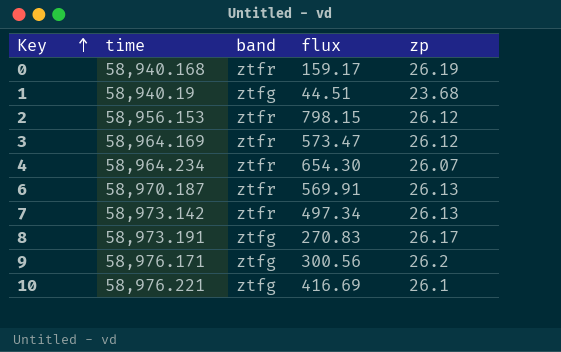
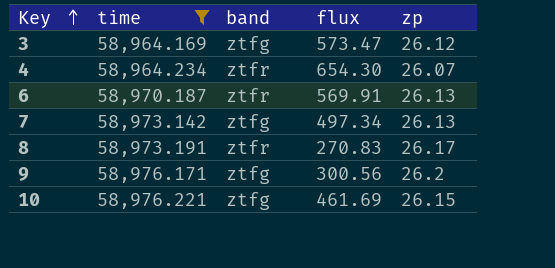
filter: none -> time >= 58,964.169
3 | band: ztfr -> ztfg
7 | band: ztfr -> ztfg
8 | band: ztfg -> ztfr
10 | flux: 416.69 -> 461.69
10 | zp: 26.1 -> 26.15

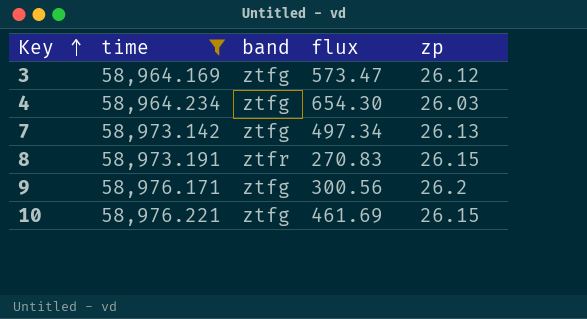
row 6: 58,970.187 | ztfr | 569.91 | 26.13 -> none
4 | band: ztfr -> ztfg
4 | zp: 26.07 -> 26.03
8 | zp: 26.17 -> 26.15

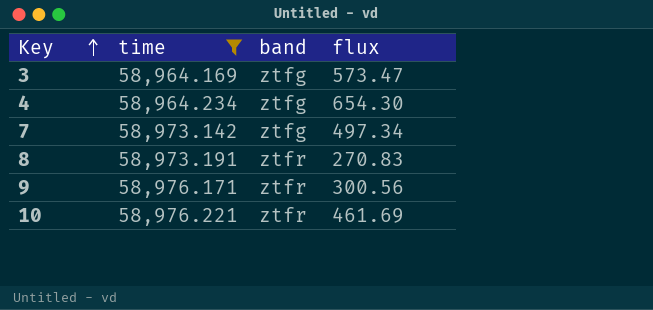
column zp | position: 5 -> none
9 | band: ztfg -> ztfr
10 | band: ztfg -> ztfr

